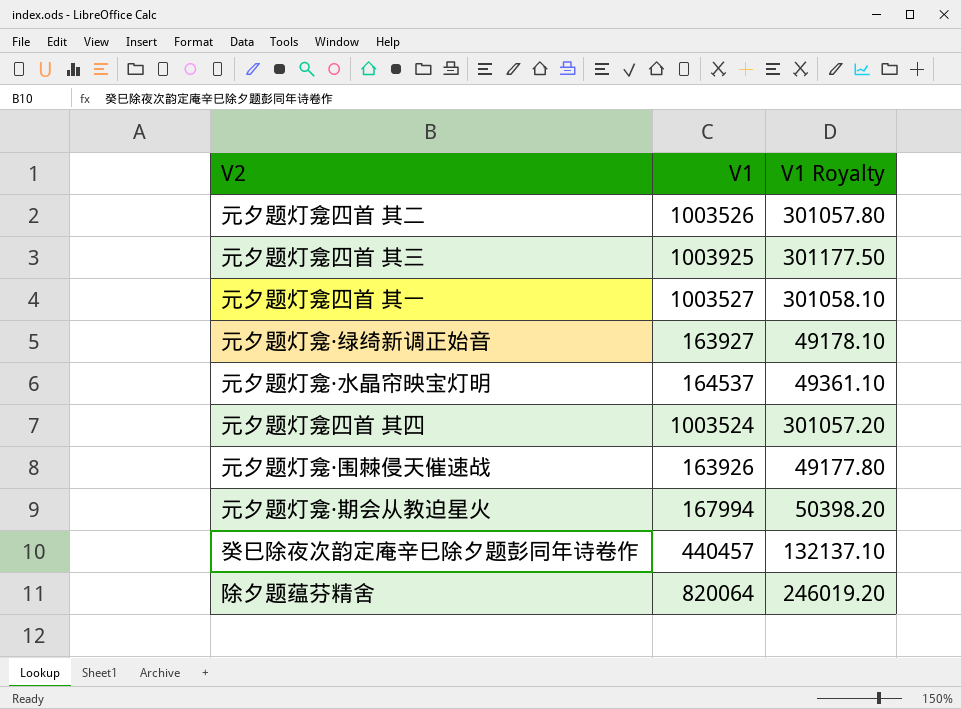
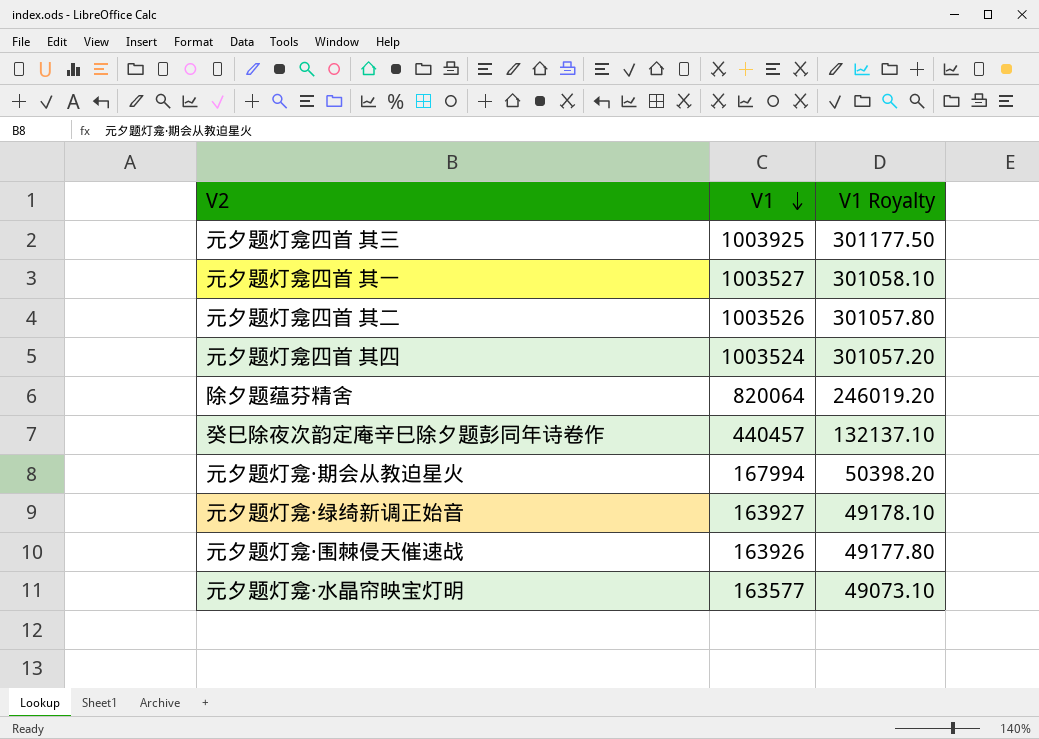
row order: none -> V1 descending
元夕题灯龛·水晶帘映宝灯明 | V1: 164537 -> 163577
元夕题灯龛·水晶帘映宝灯明 | V1 Royalty: 49361.10 -> 49073.10

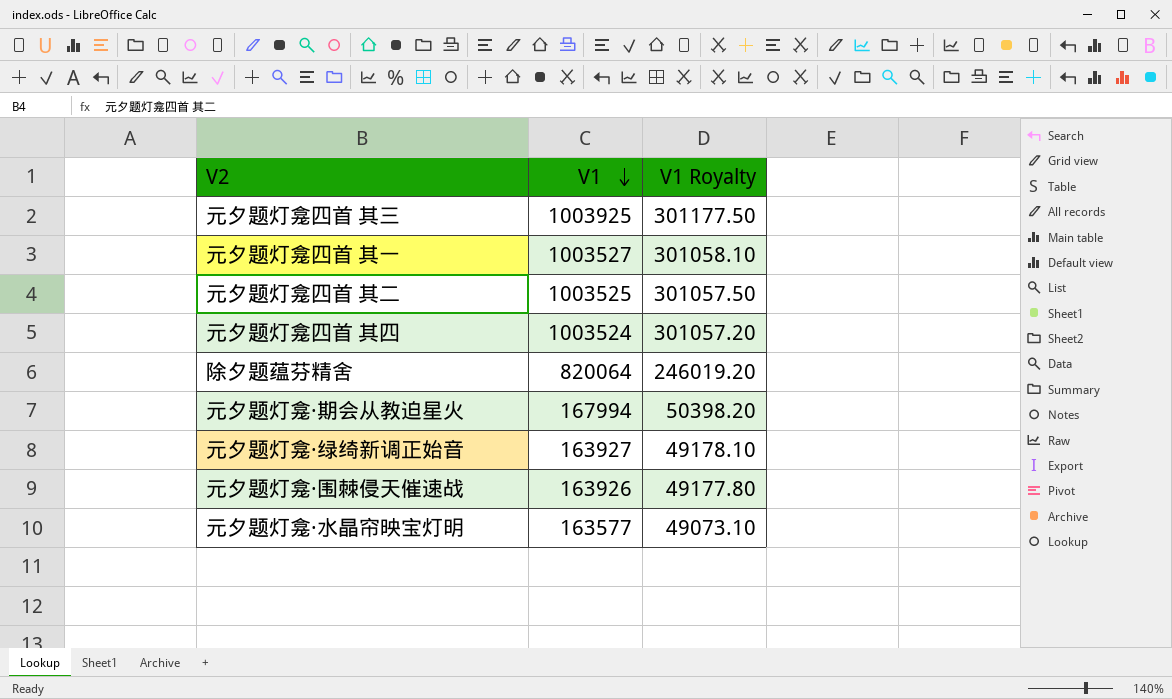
row 癸巳除夜次韵定庵辛巳除夕题彭同年诗卷作: 440457 | 132137.10 -> none
元夕题灯龛四首 其二 | V1: 1003526 -> 1003525
元夕题灯龛四首 其二 | V1 Royalty: 301057.80 -> 301057.50

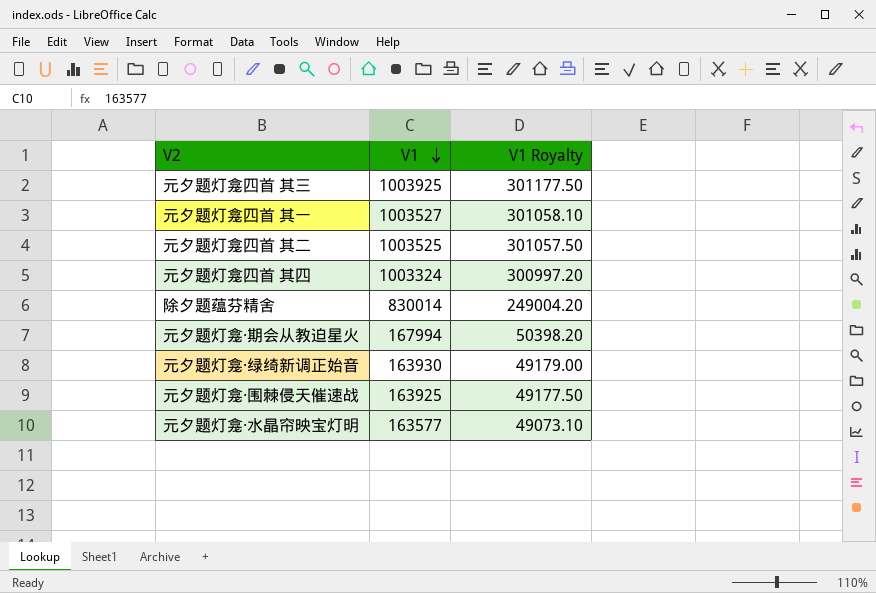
元夕题灯龛四首 其四 | V1: 1003524 -> 1003324
元夕题灯龛四首 其四 | V1 Royalty: 301057.20 -> 300997.20
除夕题蕴芬精舍 | V1: 820064 -> 830014
除夕题蕴芬精舍 | V1 Royalty: 246019.20 -> 249004.20
元夕题灯龛·绿绮新调正始音 | V1: 163927 -> 163930
元夕题灯龛·绿绮新调正始音 | V1 Royalty: 49178.10 -> 49179.00
元夕题灯龛·围棘侵天催速战 | V1: 163926 -> 163925
元夕题灯龛·围棘侵天催速战 | V1 Royalty: 49177.80 -> 49177.50

